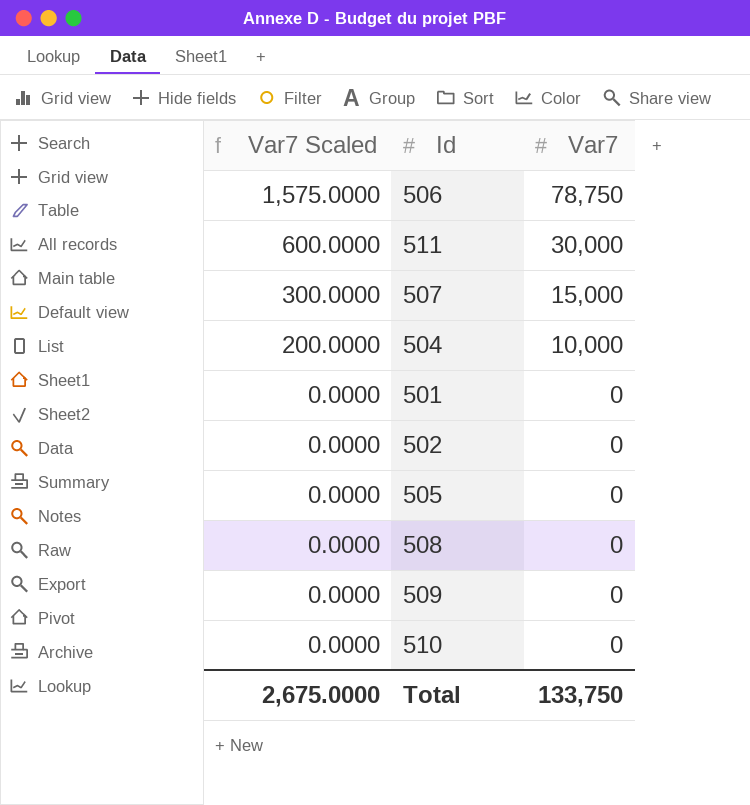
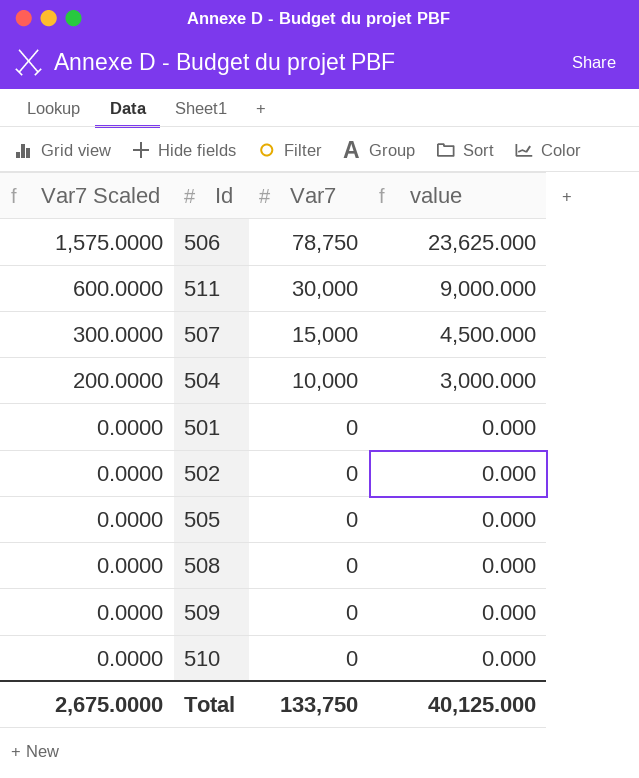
column value | formula: none -> [Var7] * 0.3

